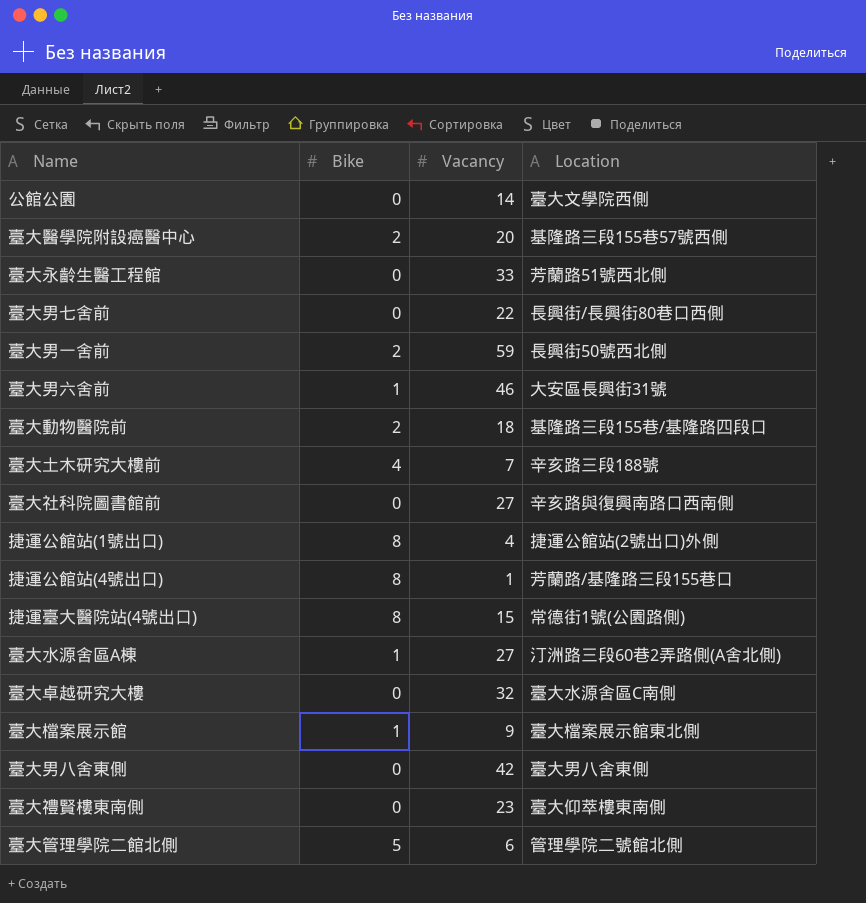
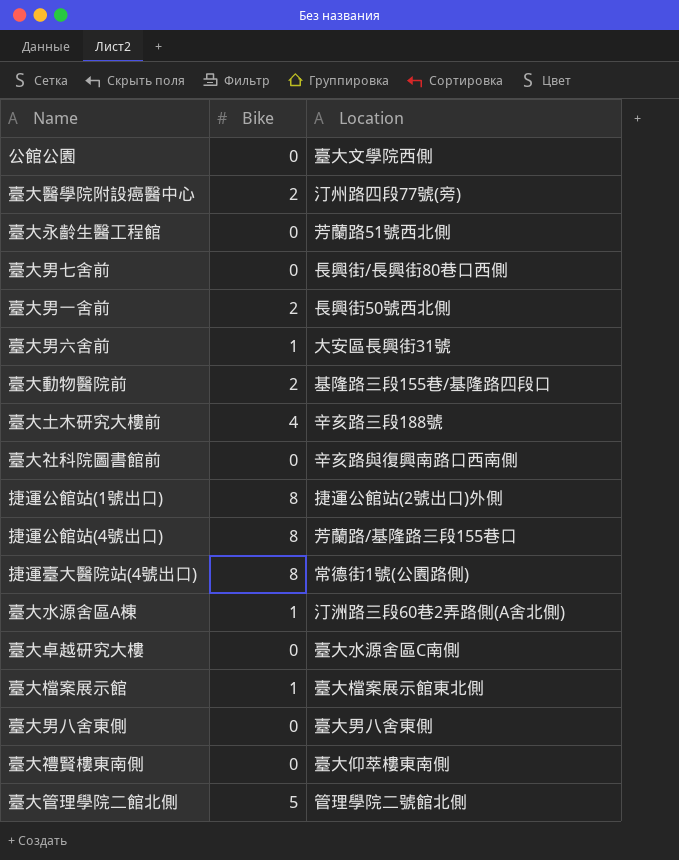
column Vacancy | position: 3 -> none
臺大醫學院附設癌醫中心 | Location: 基隆路三段155巷57號西側 -> 汀州路四段77號(旁)

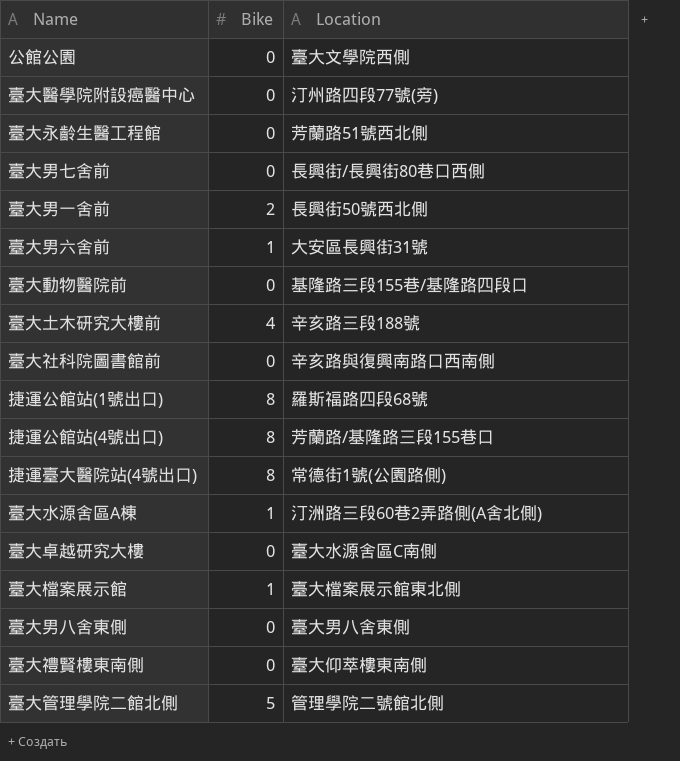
臺大醫學院附設癌醫中心 | Bike: 2 -> 0
臺大動物醫院前 | Bike: 2 -> 0
捷運公館站(1號出口) | Location: 捷運公館站(2號出口)外側 -> 羅斯福路四段68號

